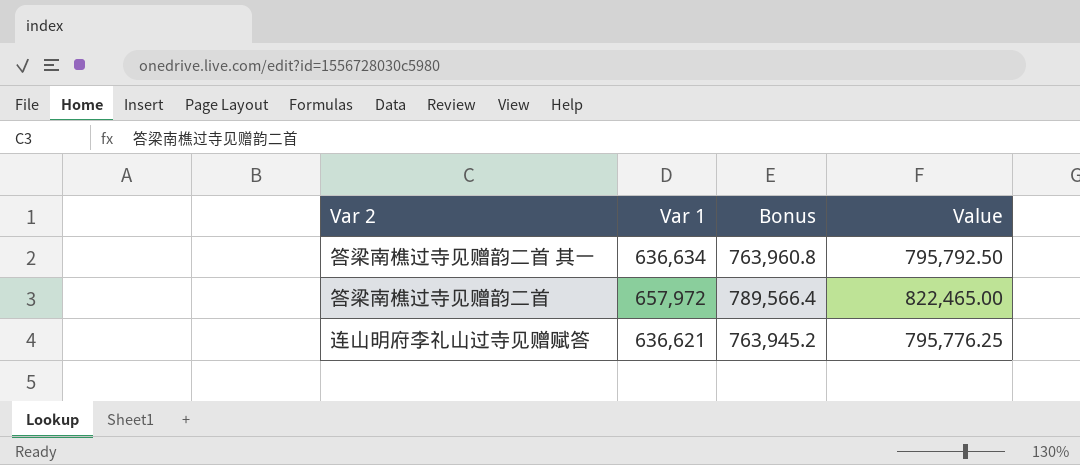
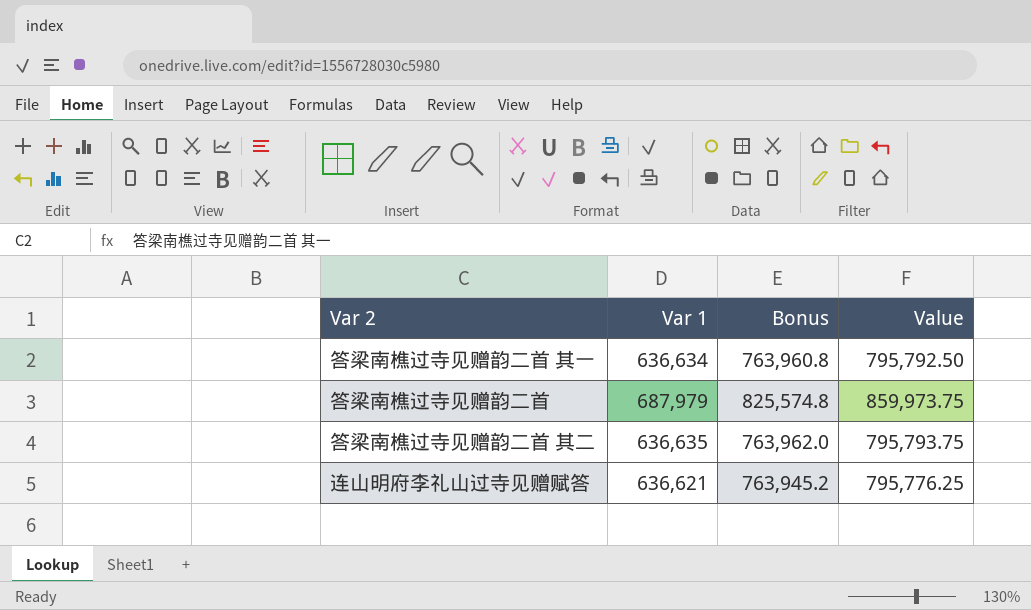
答梁南樵过寺见赠韵二首 | Var 1: 657,972 -> 687,979
答梁南樵过寺见赠韵二首 | Bonus: 789,566.4 -> 825,574.8
答梁南樵过寺见赠韵二首 | Value: 822,465.00 -> 859,973.75
row 答梁南樵过寺见赠韵二首 其二: none -> 636,635 | 763,962.0 | 795,793.75

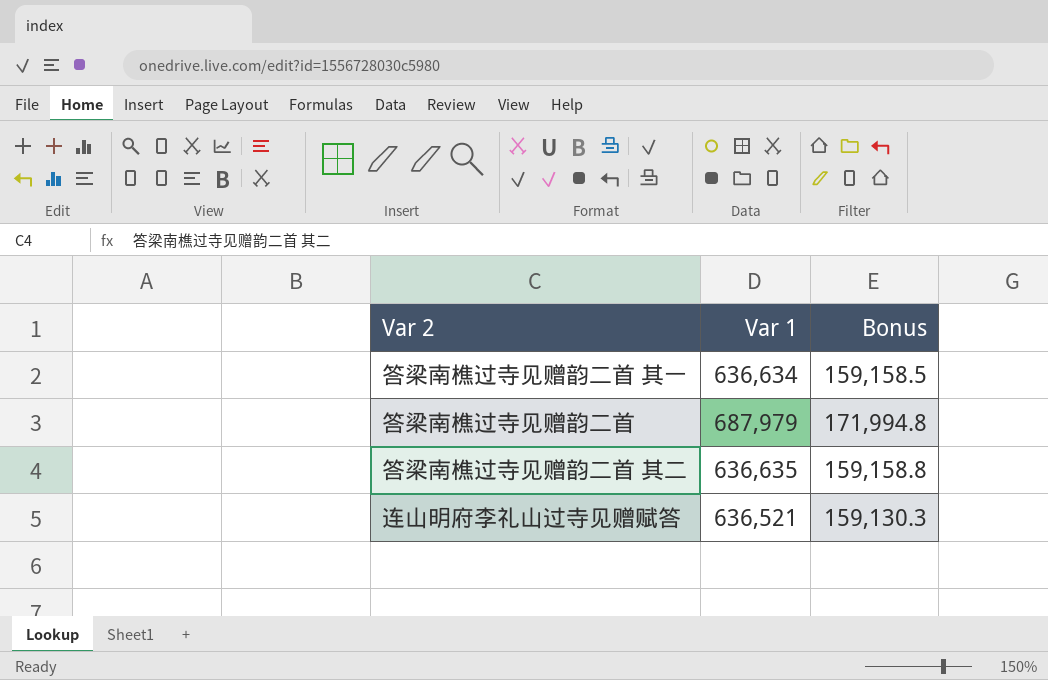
column Value | formula: [Var 1] * 1.25 -> none
column Bonus | formula: [Var 1] * 1.2 -> [Var 1] * 0.25
连山明府李礼山过寺见赠赋答 | Var 1: 636,621 -> 636,521

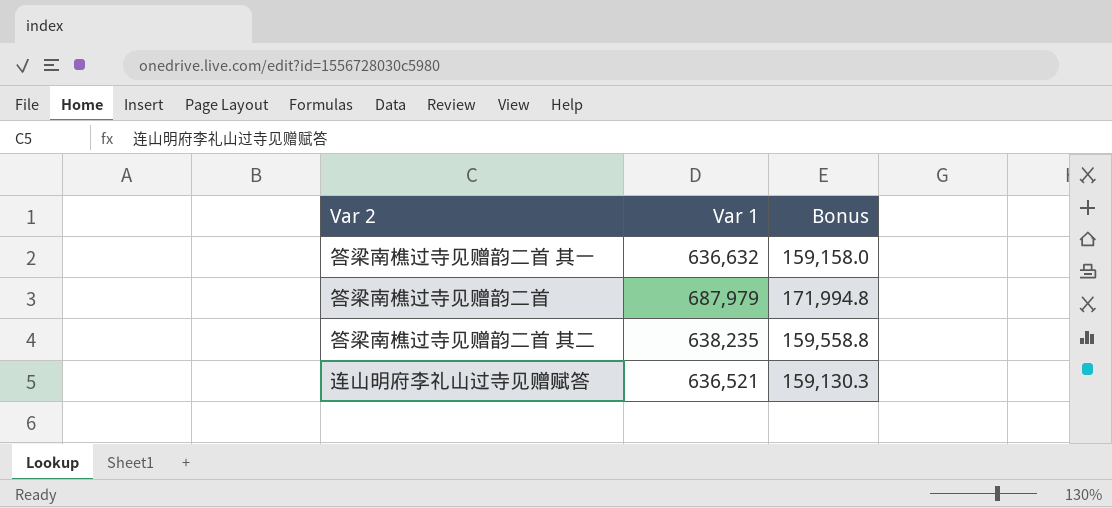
答梁南樵过寺见赠韵二首 其一 | Var 1: 636,634 -> 636,632
答梁南樵过寺见赠韵二首 其一 | Bonus: 159,158.5 -> 159,158.0
答梁南樵过寺见赠韵二首 其二 | Var 1: 636,635 -> 638,235
答梁南樵过寺见赠韵二首 其二 | Bonus: 159,158.8 -> 159,558.8

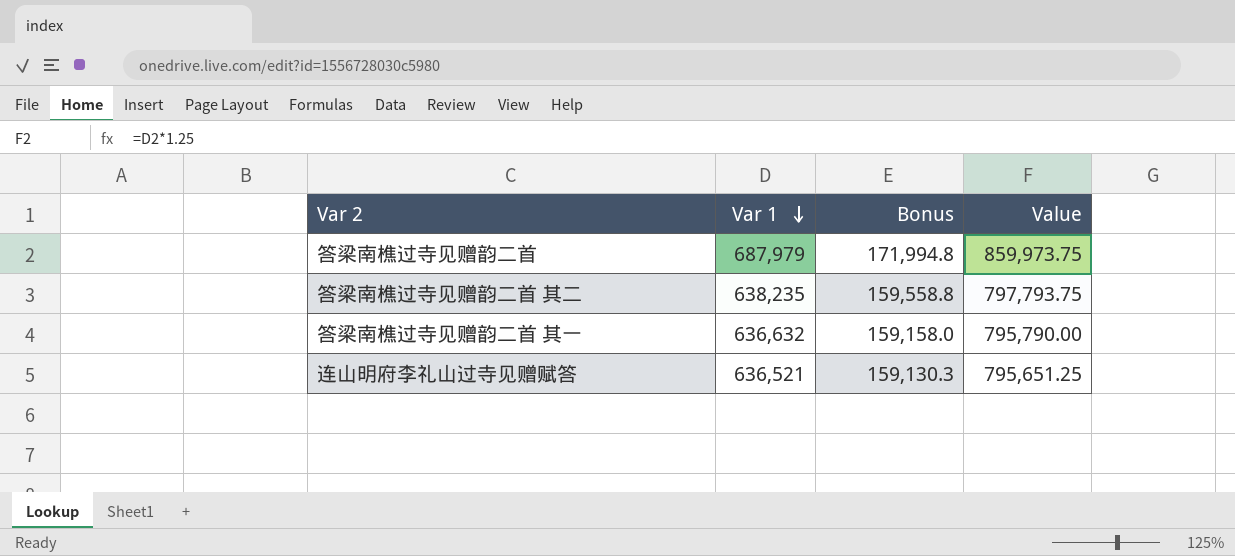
row order: none -> Var 1 descending
column Value | formula: none -> [Var 1] * 1.25

